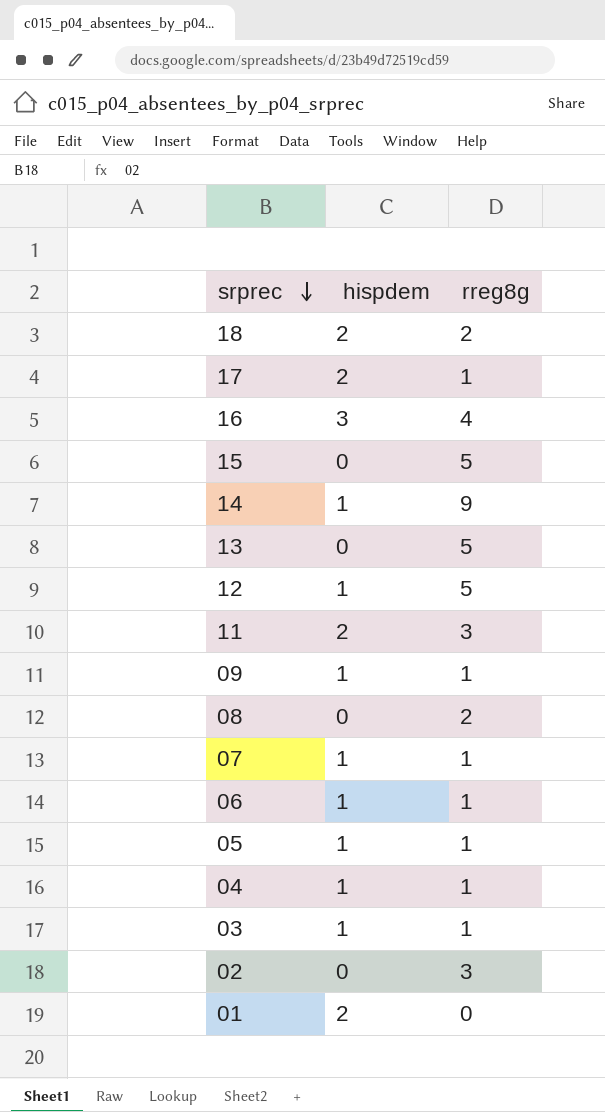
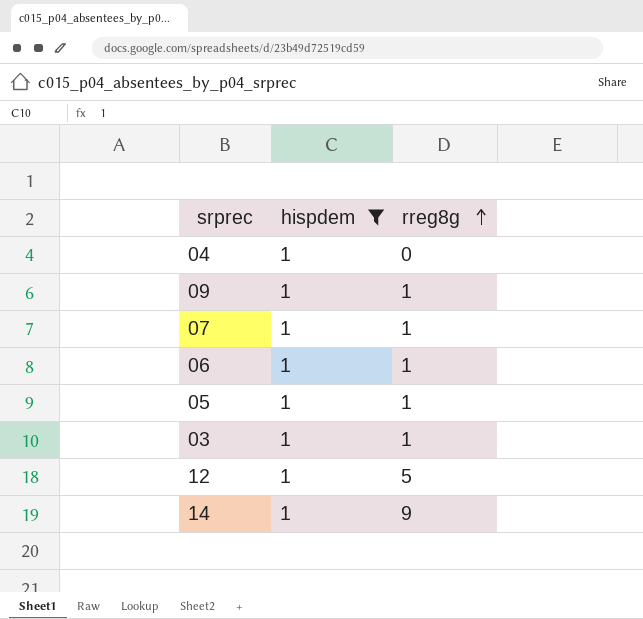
filter: none -> hispdem = 1
row order: srprec descending -> rreg8g ascending
04 | rreg8g: 1 -> 0

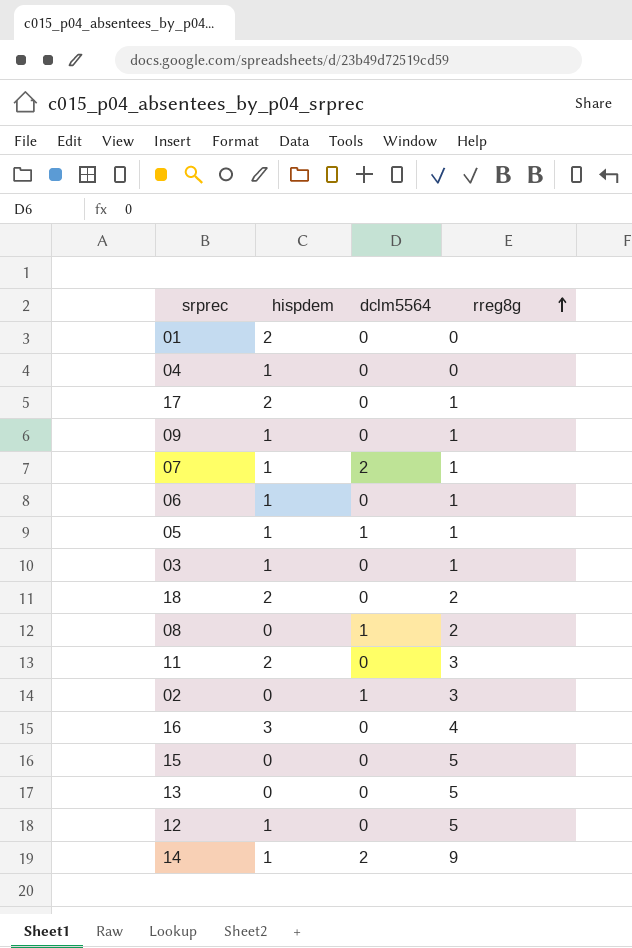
filter: hispdem = 1 -> none
column dclm5564 | position: none -> 3

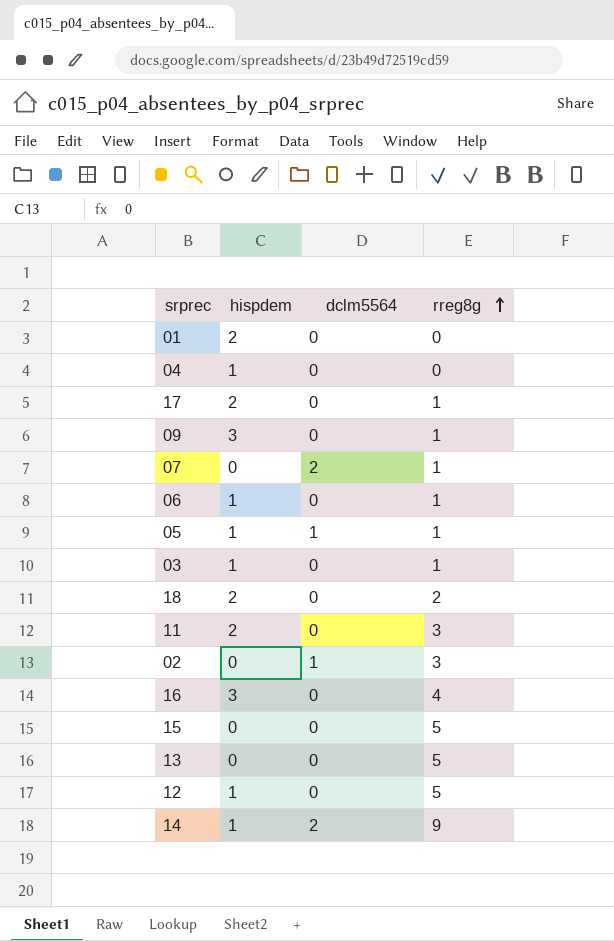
row 08: 0 | 1 | 2 -> none
09 | hispdem: 1 -> 3
07 | hispdem: 1 -> 0

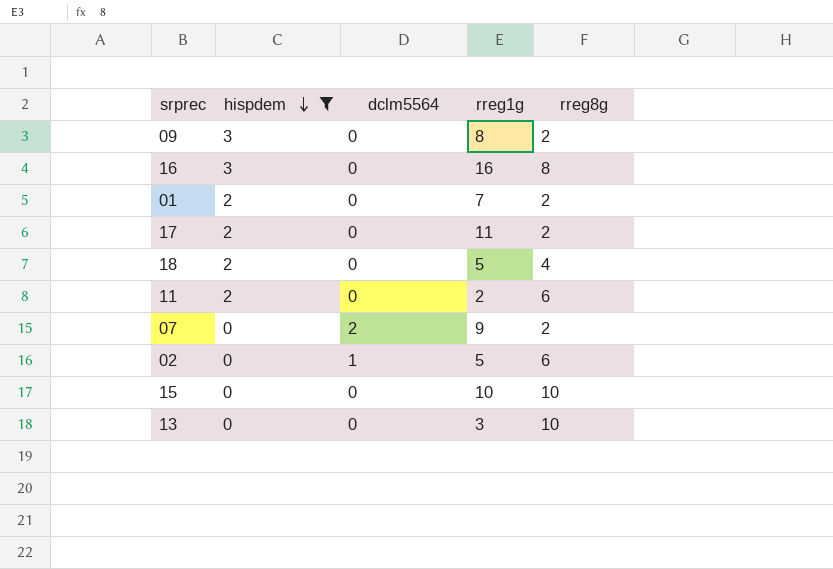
filter: none -> hispdem != 1
row order: rreg8g ascending -> hispdem descending
column rreg1g | position: none -> 4
09 | rreg8g: 1 -> 2
16 | rreg8g: 4 -> 8
01 | rreg8g: 0 -> 2
17 | rreg8g: 1 -> 2
18 | rreg8g: 2 -> 4
11 | rreg8g: 3 -> 6
07 | rreg8g: 1 -> 2
02 | rreg8g: 3 -> 6
15 | rreg8g: 5 -> 10
13 | rreg8g: 5 -> 10

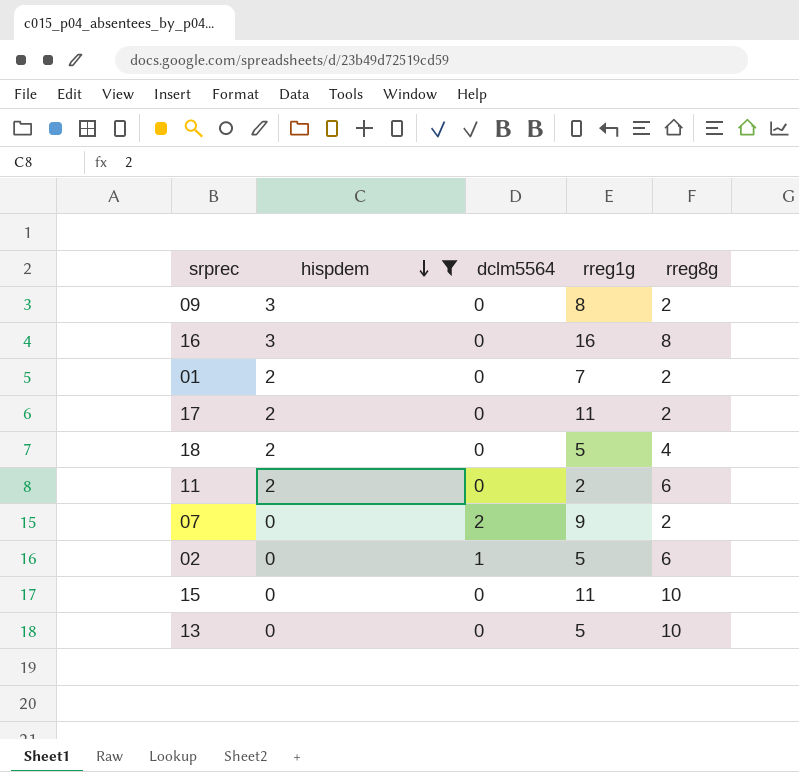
15 | rreg1g: 10 -> 11
13 | rreg1g: 3 -> 5

